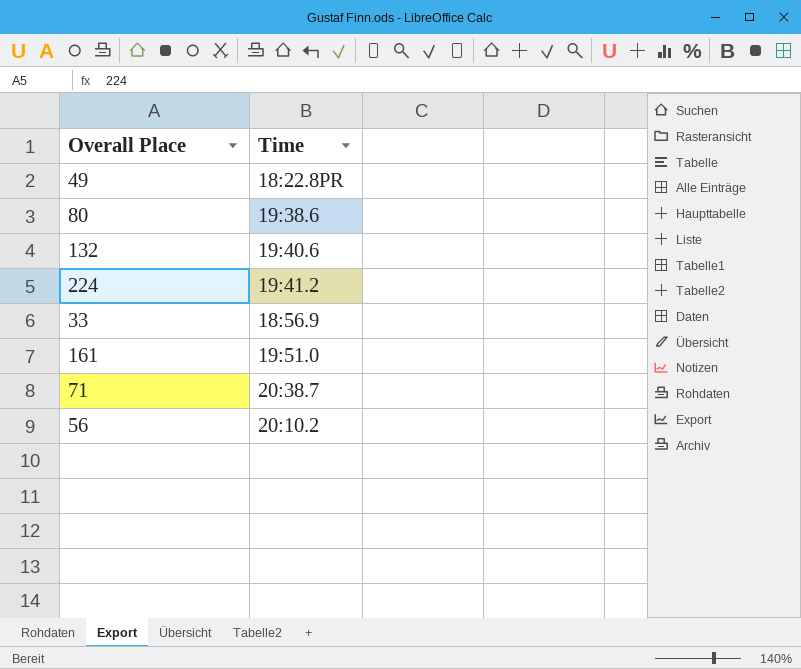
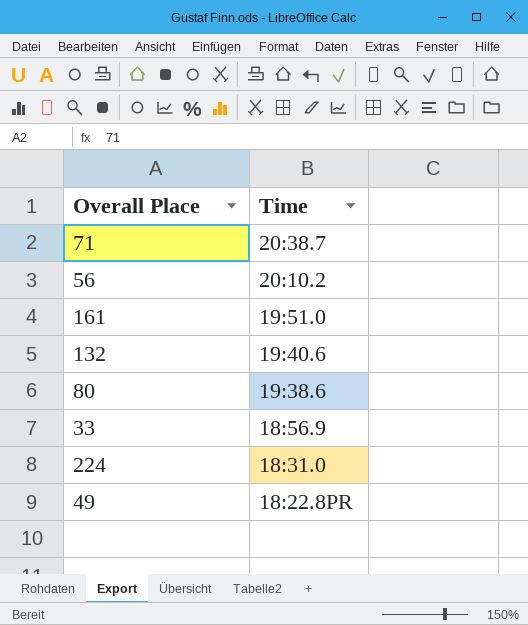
row order: none -> Time descending
224 | Time: 19:41.2 -> 18:31.0

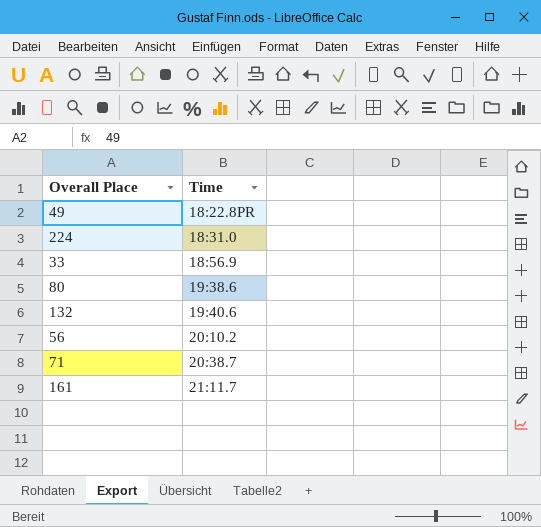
row order: Time descending -> Time ascending
161 | Time: 19:51.0 -> 21:11.7

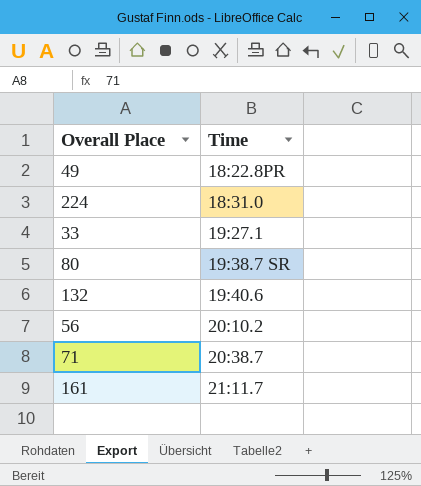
33 | Time: 18:56.9 -> 19:27.1
80 | Time: 19:38.6 -> 19:38.7 SR

